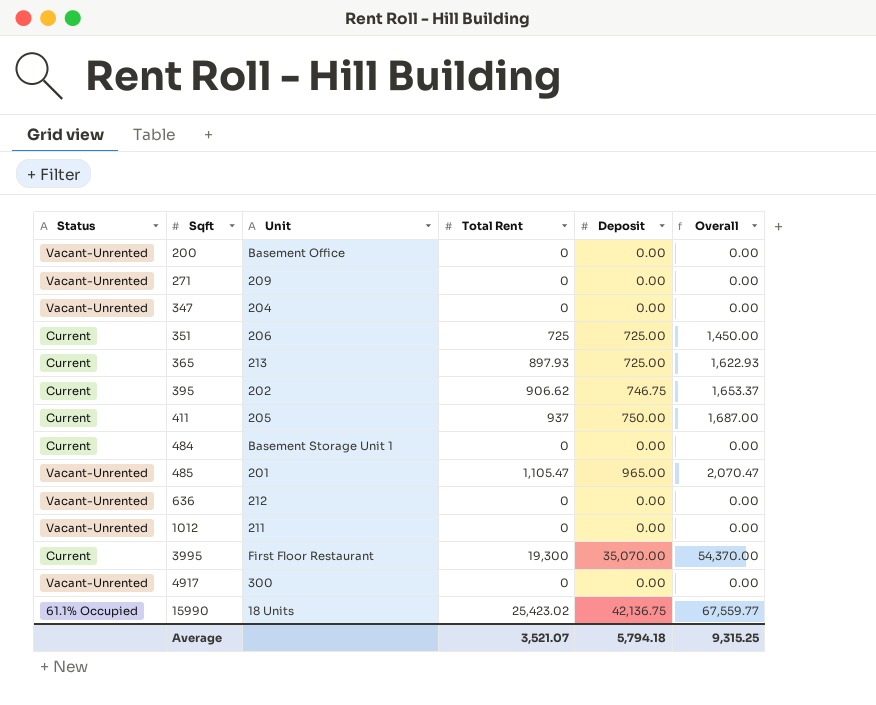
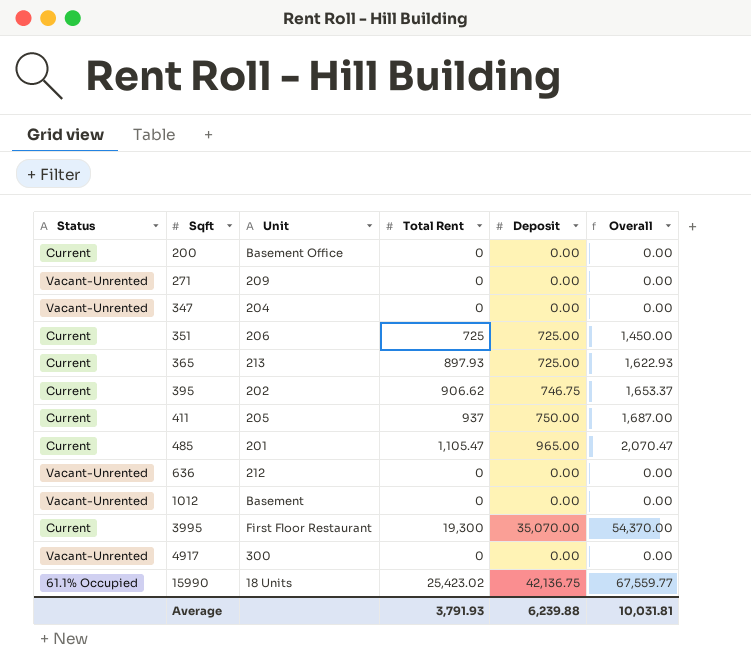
row 484: Current | Basement Storage Unit 1 | 0 | 0.00 | 0.00 -> none
200 | Status: Vacant-Unrented -> Current
485 | Status: Vacant-Unrented -> Current
1012 | Unit: 211 -> Basement
Average | Total Rent: 3,521.07 -> 3,791.93
Average | Deposit: 5,794.18 -> 6,239.88
Average | Overall: 9,315.25 -> 10,031.81

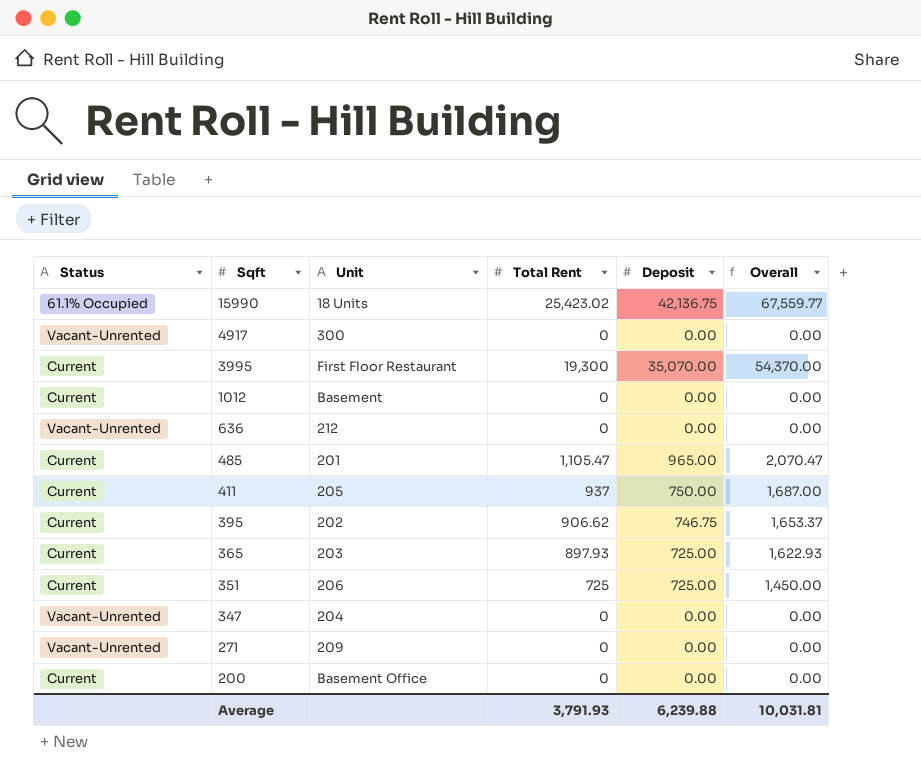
row order: Sqft ascending -> Sqft descending
1012 | Status: Vacant-Unrented -> Current
365 | Unit: 213 -> 203

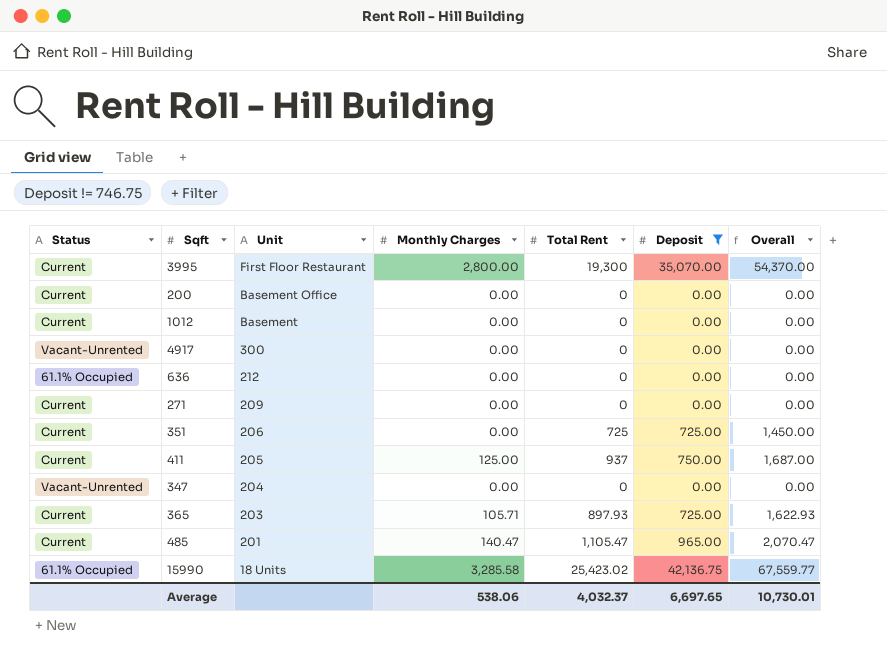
filter: none -> Deposit != 746.75
row order: Sqft descending -> Unit descending
column Monthly Charges | position: none -> 4
636 | Status: Vacant-Unrented -> 61.1% Occupied
271 | Status: Vacant-Unrented -> Current
Average | Total Rent: 3,791.93 -> 4,032.37
Average | Deposit: 6,239.88 -> 6,697.65
Average | Overall: 10,031.81 -> 10,730.01

